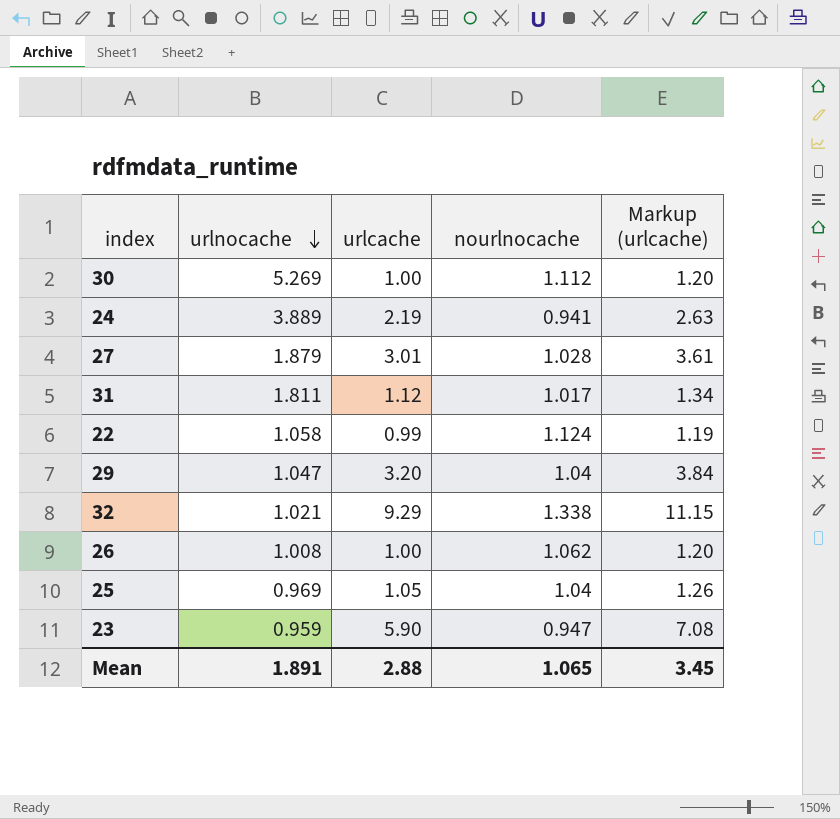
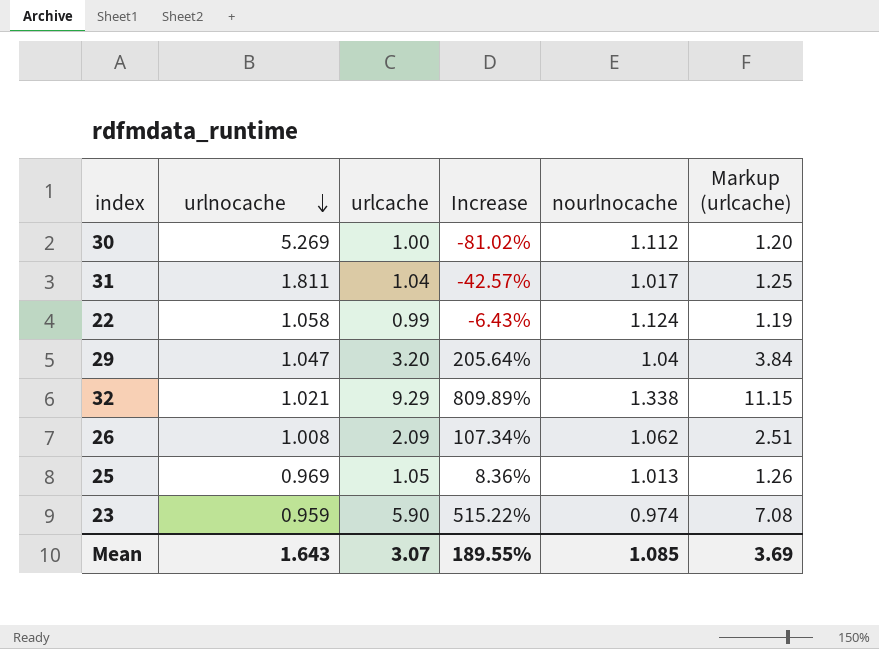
column Increase | formula: none -> ([urlcache] - [urlnocache]) / [urlnocache]
row 24: 3.889 | 2.19 | 0.941 | 2.63 -> none
row 27: 1.879 | 3.01 | 1.028 | 3.61 -> none
31 | urlcache: 1.12 -> 1.04
31 | Markup (urlcache): 1.34 -> 1.25
26 | urlcache: 1.00 -> 2.09
26 | Markup (urlcache): 1.20 -> 2.51
25 | nourlnocache: 1.04 -> 1.013
23 | nourlnocache: 0.947 -> 0.974
Mean | urlnocache: 1.891 -> 1.643
Mean | urlcache: 2.88 -> 3.07
Mean | nourlnocache: 1.065 -> 1.085
Mean | Markup (urlcache): 3.45 -> 3.69

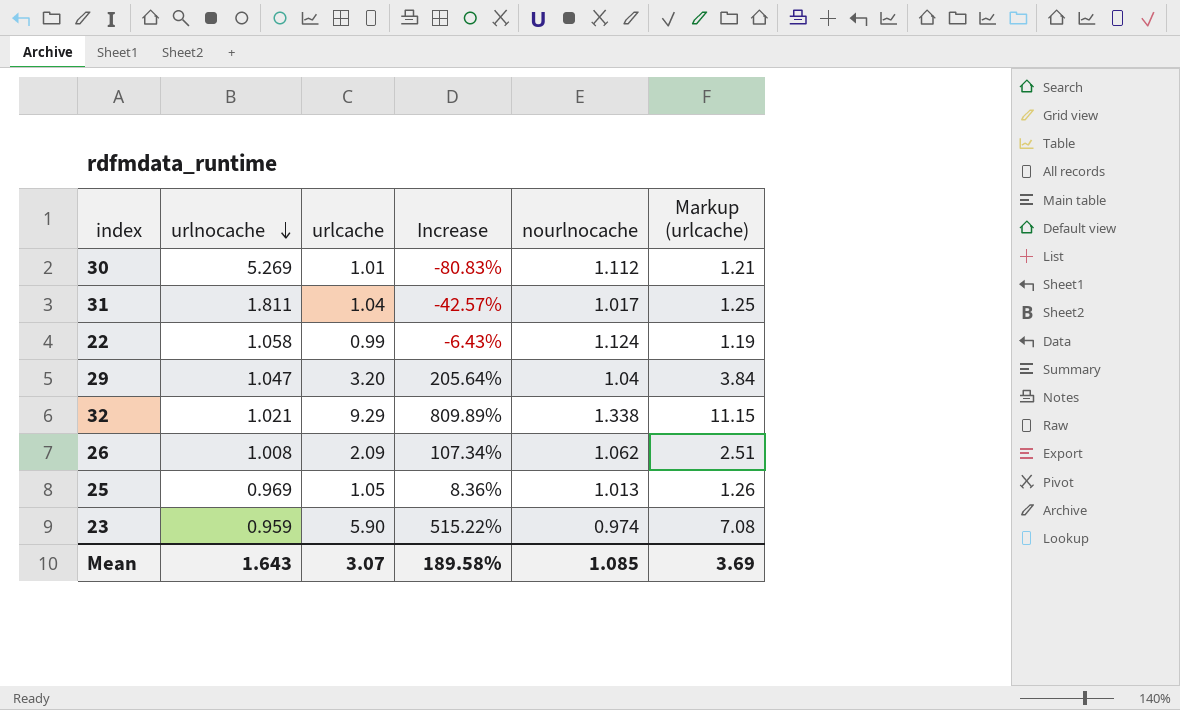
30 | urlcache: 1.00 -> 1.01
30 | Increase: -81.02% -> -80.83%
30 | Markup (urlcache): 1.20 -> 1.21
Mean | Increase: 189.55% -> 189.58%

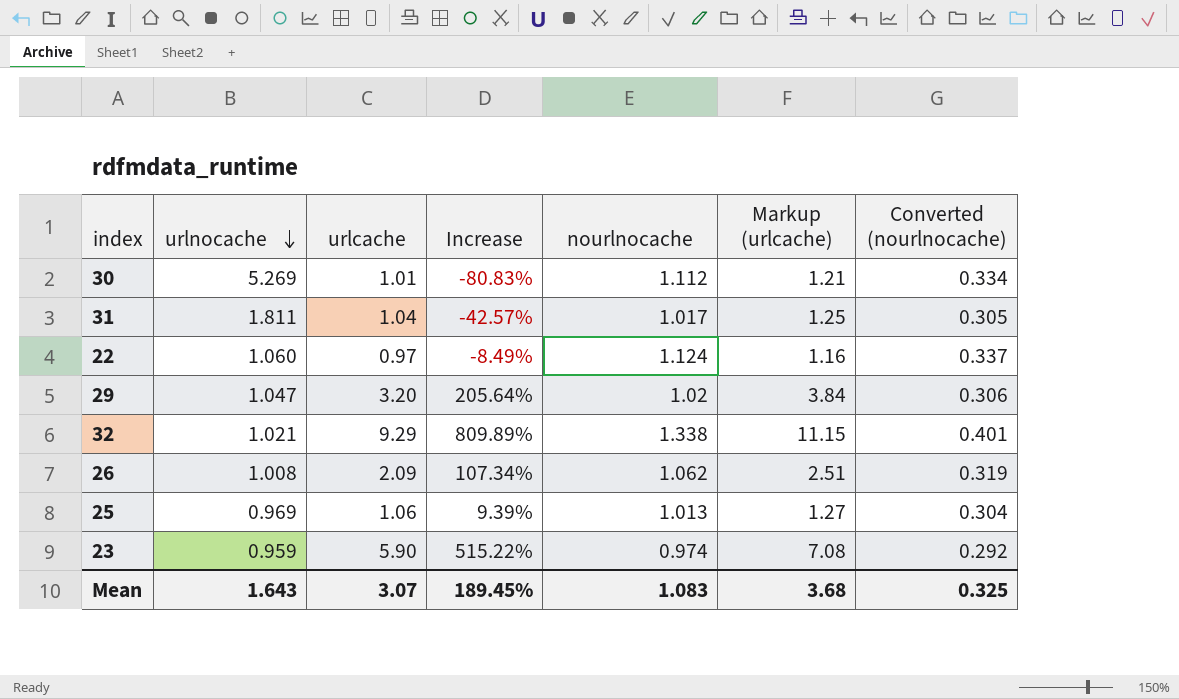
column Converted (nourlnocache) | formula: none -> [nourlnocache] * 0.3
22 | urlnocache: 1.058 -> 1.060
22 | urlcache: 0.99 -> 0.97
22 | Increase: -6.43% -> -8.49%
22 | Markup (urlcache): 1.19 -> 1.16
29 | nourlnocache: 1.04 -> 1.02
25 | urlcache: 1.05 -> 1.06
25 | Increase: 8.36% -> 9.39%
25 | Markup (urlcache): 1.26 -> 1.27
Mean | Increase: 189.58% -> 189.45%
Mean | nourlnocache: 1.085 -> 1.083
Mean | Markup (urlcache): 3.69 -> 3.68

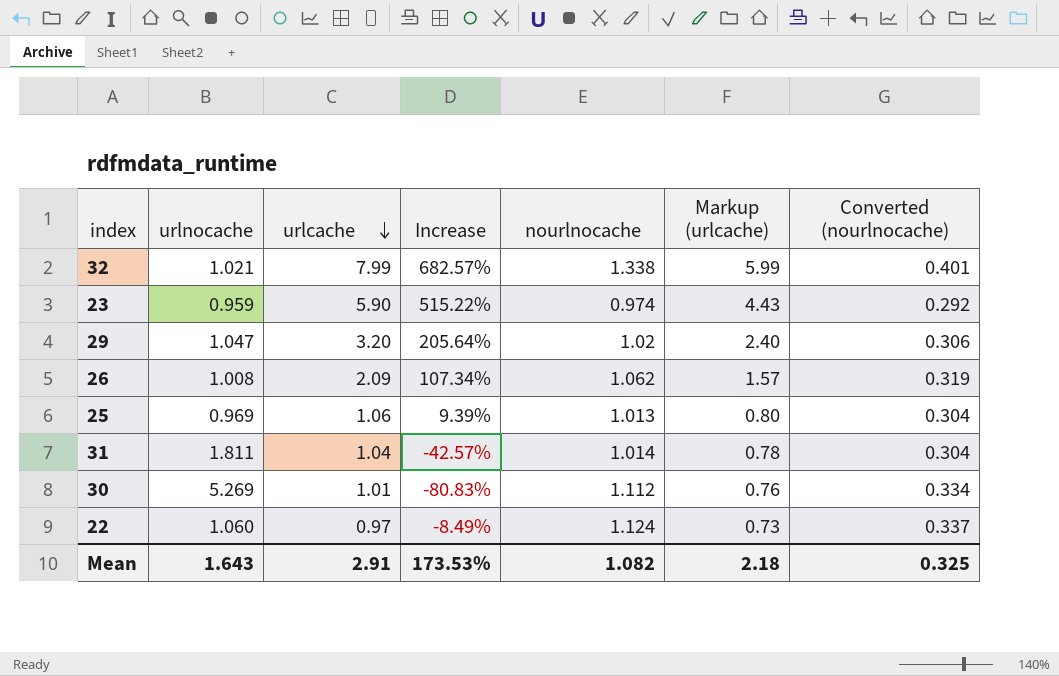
row order: urlnocache descending -> urlcache descending
column Markup (urlcache) | formula: [urlcache] * 1.2 -> [urlcache] * 0.75
32 | urlcache: 9.29 -> 7.99
32 | Increase: 809.89% -> 682.57%
31 | nourlnocache: 1.017 -> 1.014
31 | Converted (nourlnocache): 0.305 -> 0.304
Mean | urlcache: 3.07 -> 2.91
Mean | Increase: 189.45% -> 173.53%
Mean | nourlnocache: 1.083 -> 1.082
Mean | Markup (urlcache): 3.68 -> 2.18

